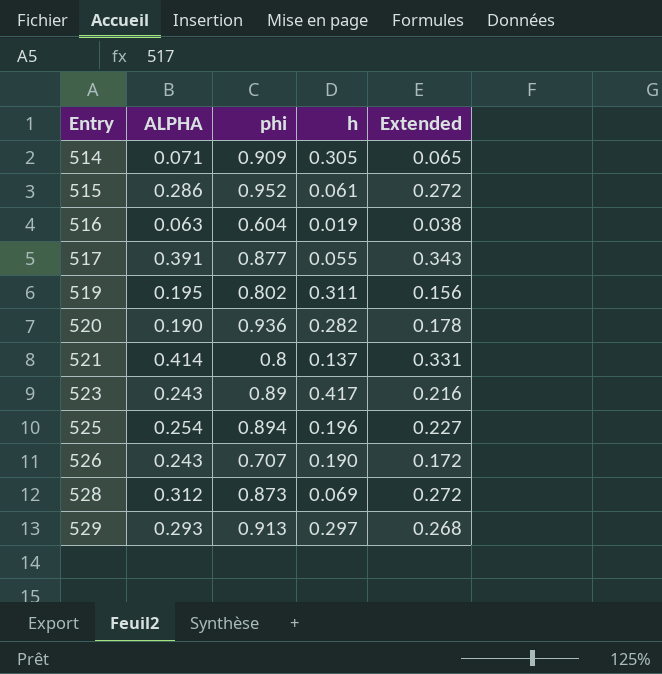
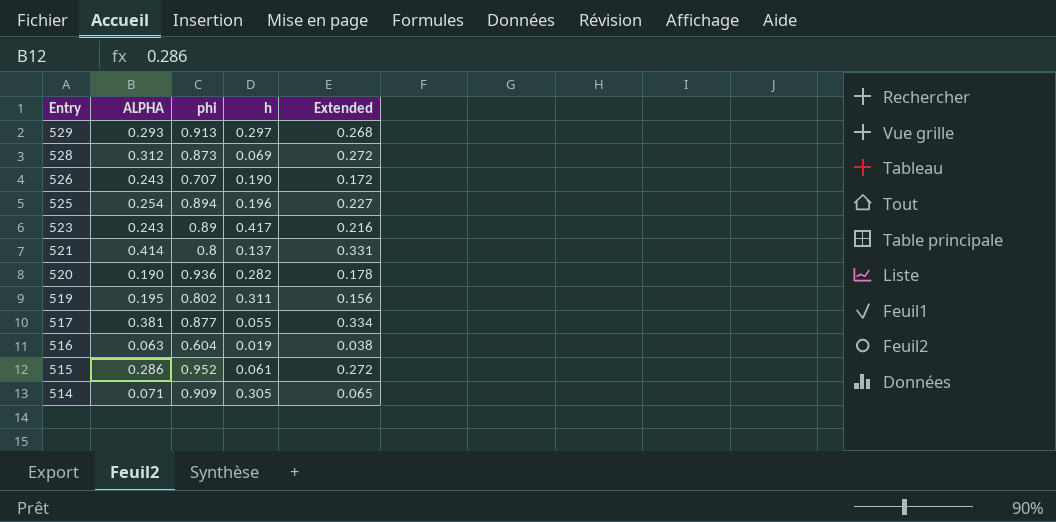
row order: Entry ascending -> Entry descending
517 | ALPHA: 0.391 -> 0.381
517 | Extended: 0.343 -> 0.334

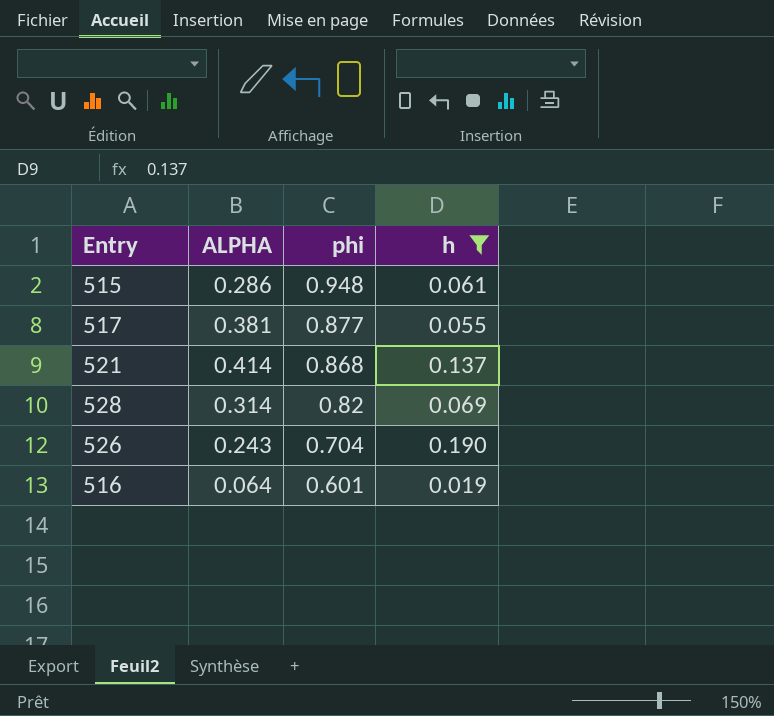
filter: none -> h <= 0.190
row order: Entry descending -> phi descending
column Extended | formula: [ALPHA] * [phi] -> none
515 | phi: 0.952 -> 0.948
521 | phi: 0.8 -> 0.868
528 | ALPHA: 0.312 -> 0.314
528 | phi: 0.873 -> 0.82
526 | phi: 0.707 -> 0.704
516 | ALPHA: 0.063 -> 0.064
516 | phi: 0.604 -> 0.601

